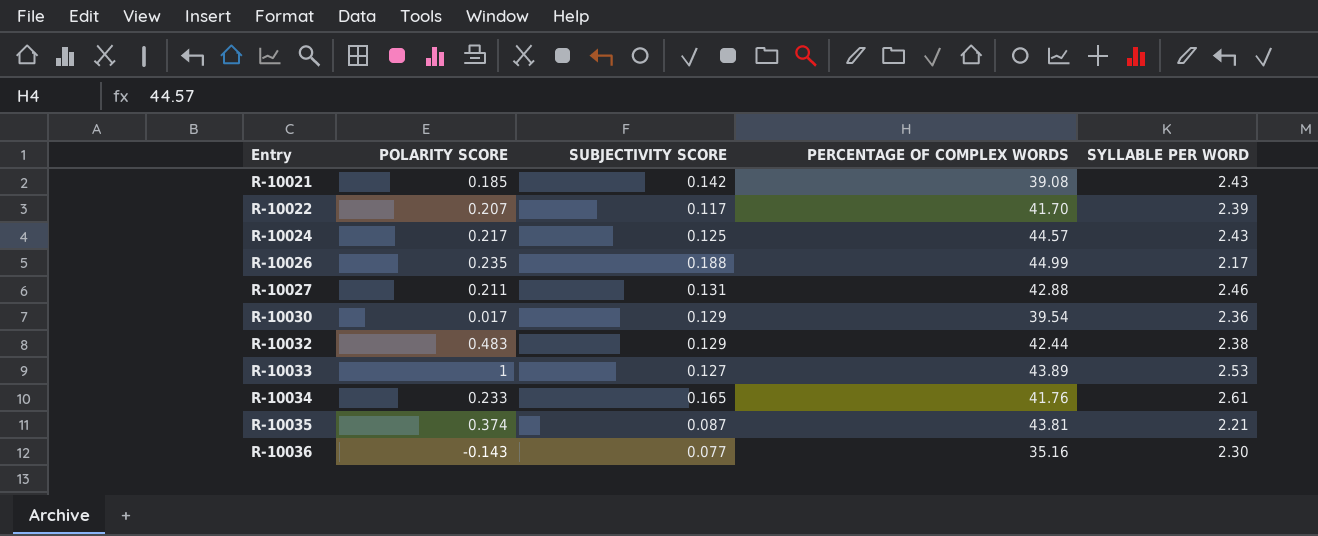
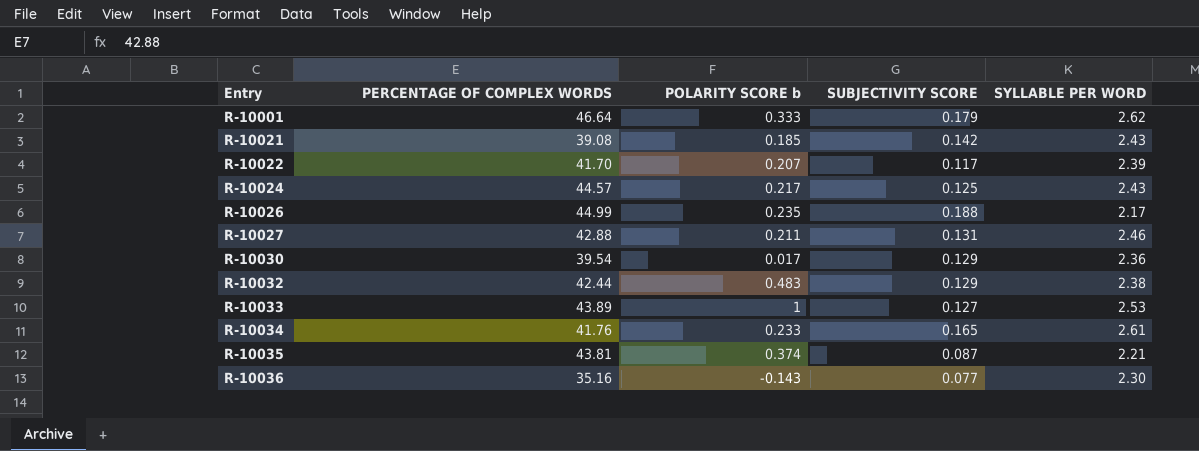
column PERCENTAGE OF COMPLEX WORDS | position: 4 -> 2
column name: POLARITY SCORE -> POLARITY SCORE b
row R-10001: none -> 46.64 | 0.333 | 0.179 | 2.62

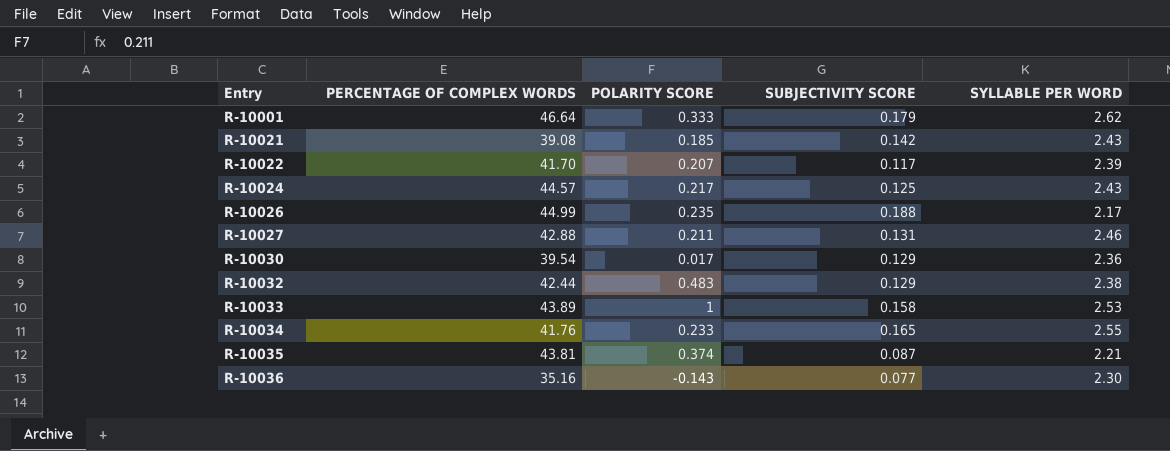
column name: POLARITY SCORE b -> POLARITY SCORE
R-10033 | SUBJECTIVITY SCORE: 0.127 -> 0.158
R-10034 | SYLLABLE PER WORD: 2.61 -> 2.55

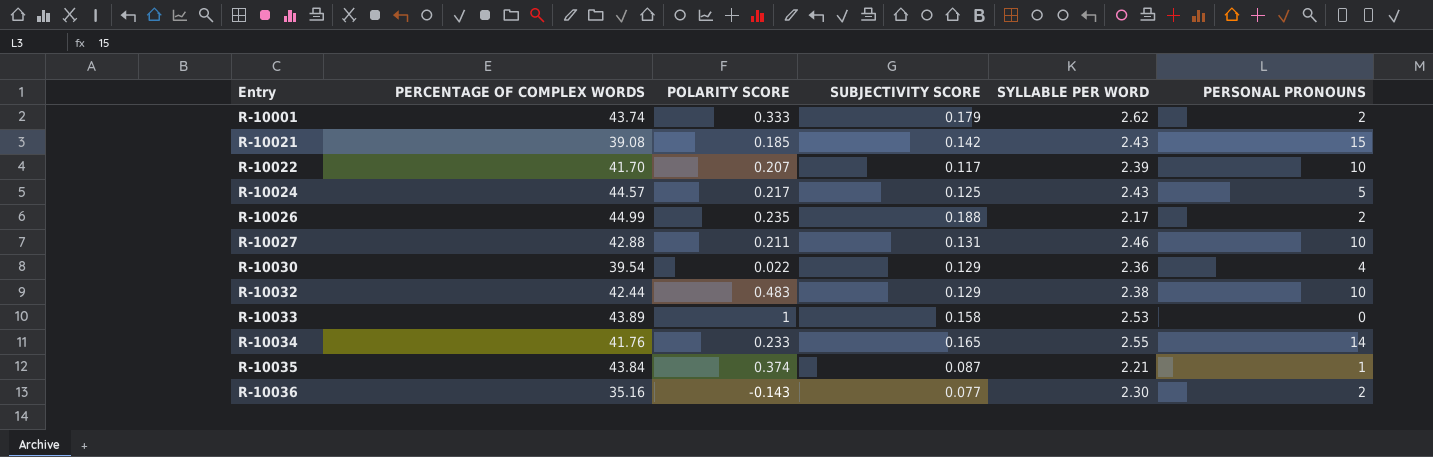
column PERSONAL PRONOUNS | position: none -> 6
R-10001 | PERCENTAGE OF COMPLEX WORDS: 46.64 -> 43.74
R-10030 | POLARITY SCORE: 0.017 -> 0.022
R-10035 | PERCENTAGE OF COMPLEX WORDS: 43.81 -> 43.84

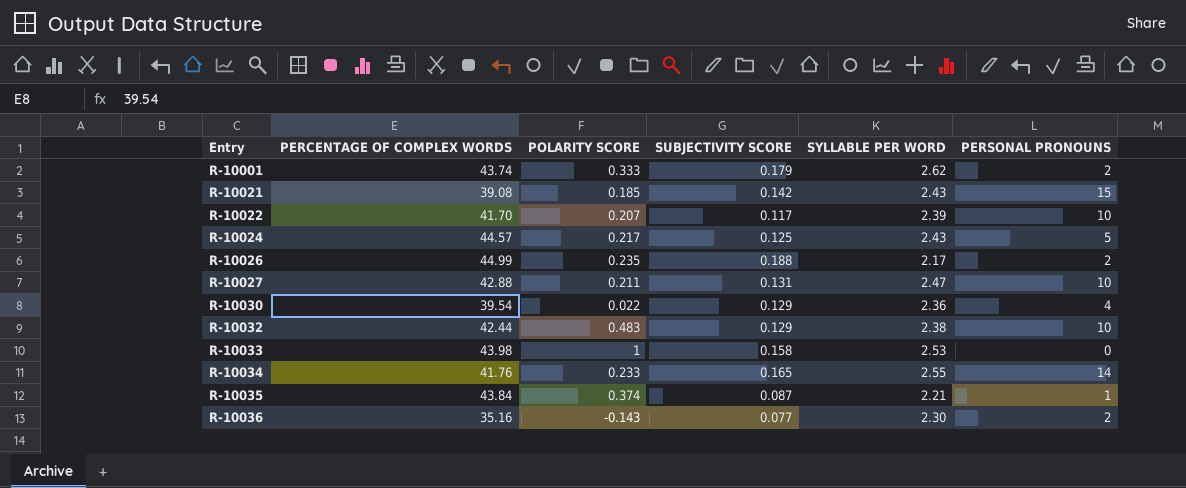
R-10027 | SYLLABLE PER WORD: 2.46 -> 2.47
R-10033 | PERCENTAGE OF COMPLEX WORDS: 43.89 -> 43.98

